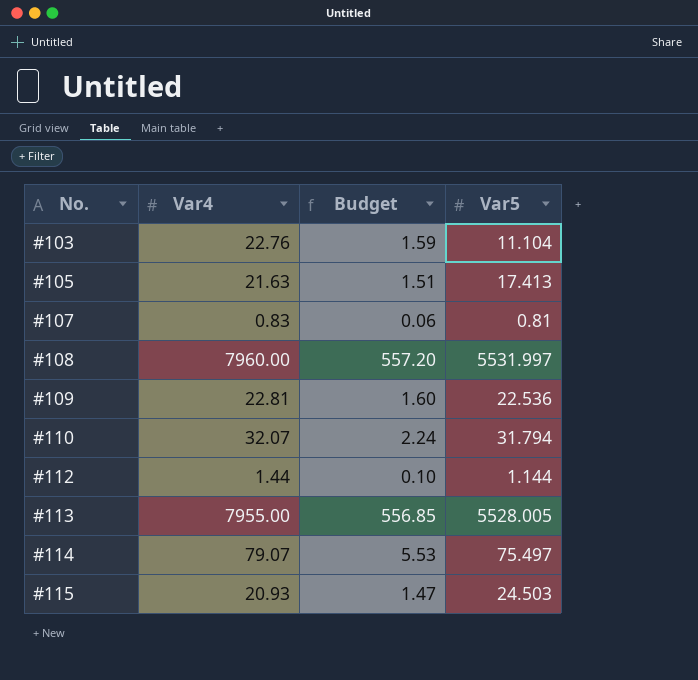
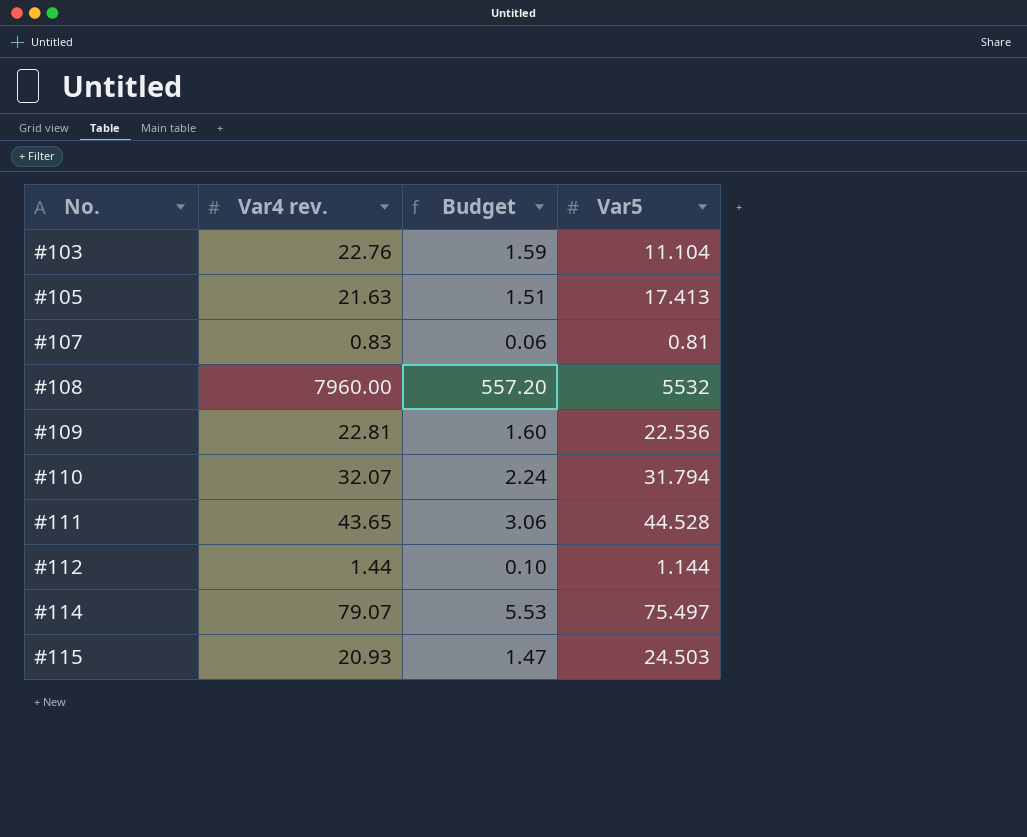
column name: Var4 -> Var4 rev.
row #113: 7955.00 | 556.85 | 5528.005 -> none
#108 | Var5: 5531.997 -> 5532
row #111: none -> 43.65 | 3.06 | 44.528

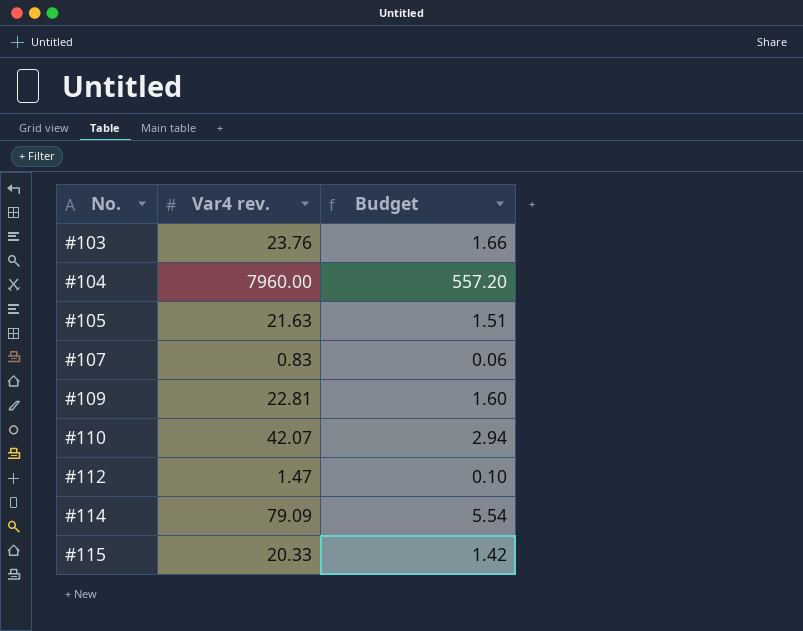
column Var5 | position: 4 -> none
row #108: 7960.00 | 557.20 | 5532 -> none
row #111: 43.65 | 3.06 | 44.528 -> none
#103 | Var4 rev.: 22.76 -> 23.76
#103 | Budget: 1.59 -> 1.66
row #104: none -> 7960.00 | 557.20
#110 | Var4 rev.: 32.07 -> 42.07
#110 | Budget: 2.24 -> 2.94
#112 | Var4 rev.: 1.44 -> 1.47
#114 | Var4 rev.: 79.07 -> 79.09
#114 | Budget: 5.53 -> 5.54
#115 | Var4 rev.: 20.93 -> 20.33
#115 | Budget: 1.47 -> 1.42

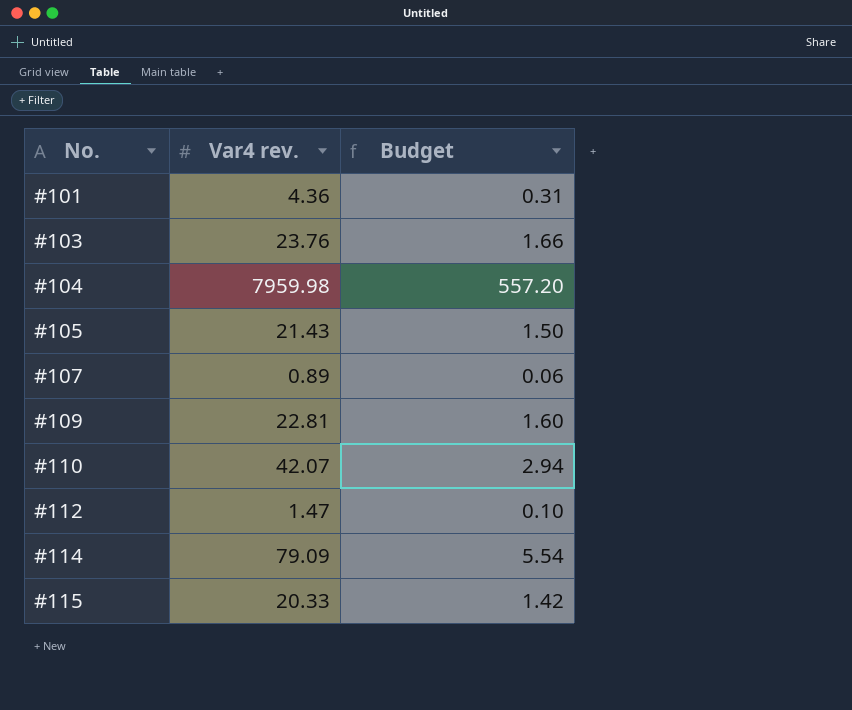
row #101: none -> 4.36 | 0.31
#104 | Var4 rev.: 7960.00 -> 7959.98
#105 | Var4 rev.: 21.63 -> 21.43
#105 | Budget: 1.51 -> 1.50
#107 | Var4 rev.: 0.83 -> 0.89

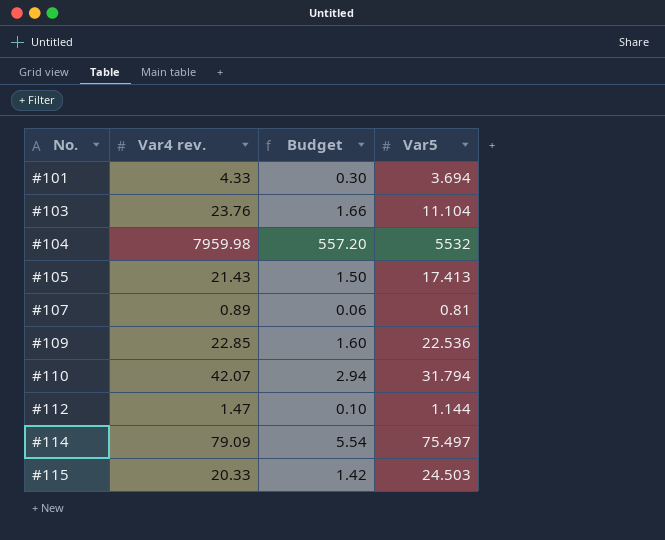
column Var5 | position: none -> 4
#101 | Var4 rev.: 4.36 -> 4.33
#101 | Budget: 0.31 -> 0.30
#109 | Var4 rev.: 22.81 -> 22.85

